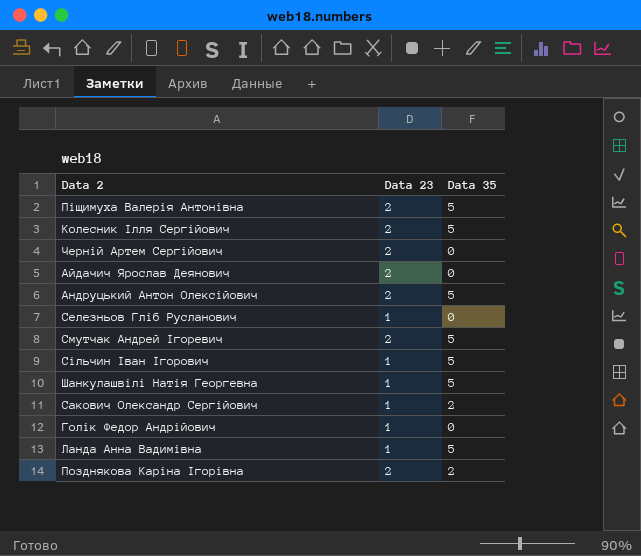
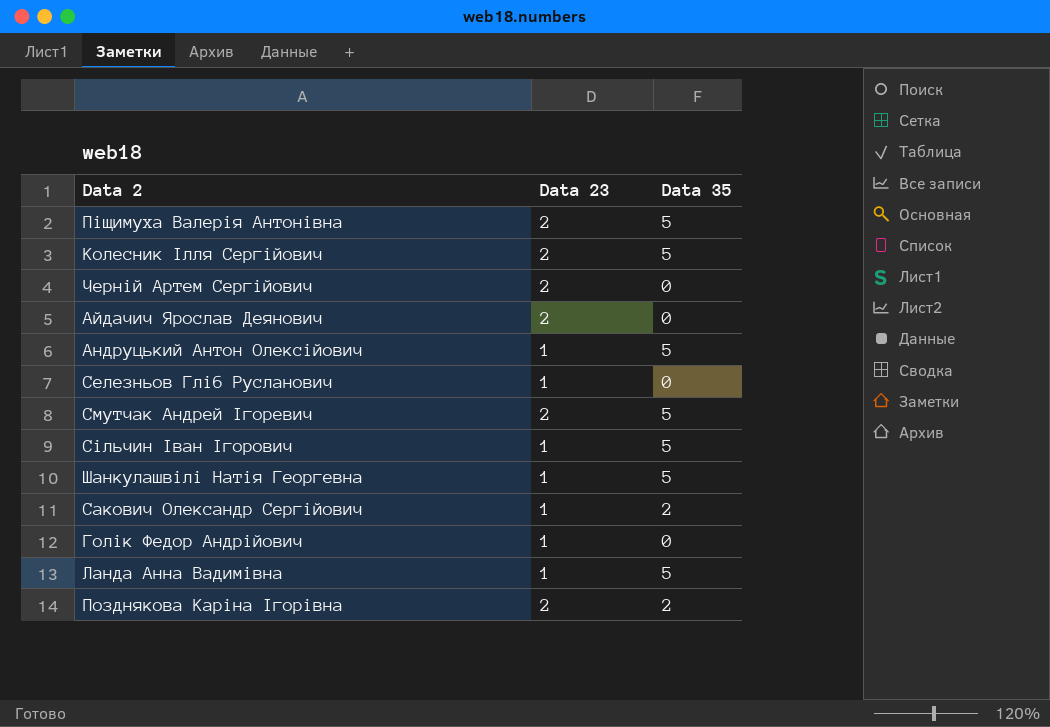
Андруцький Антон Олексійович | Data 23: 2 -> 1

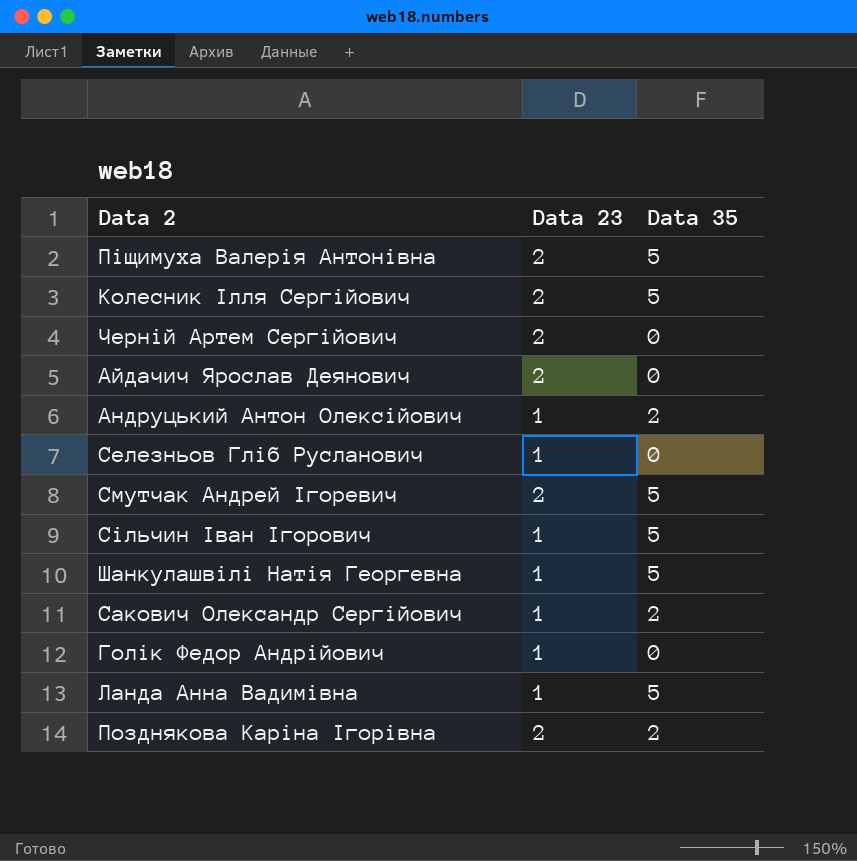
Андруцький Антон Олексійович | Data 35: 5 -> 2

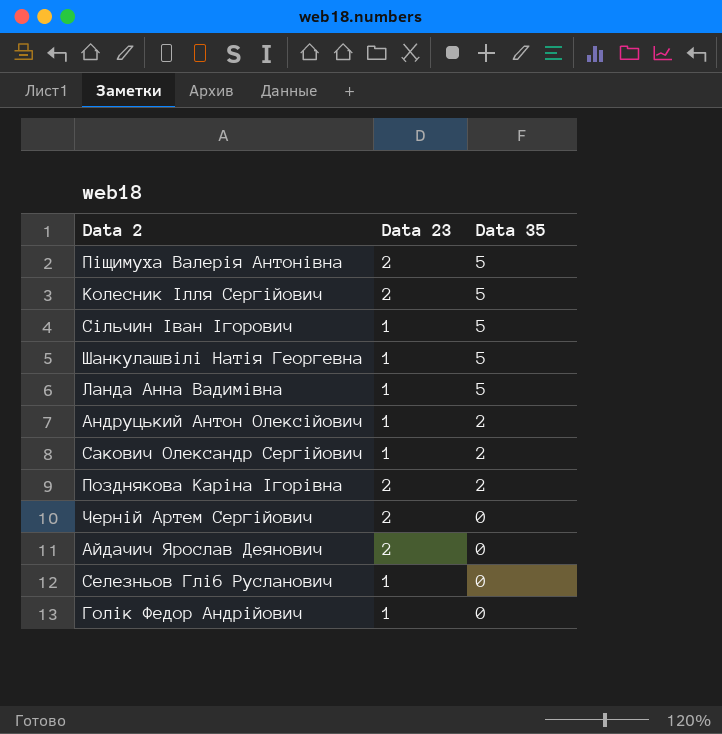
row order: none -> Data 35 descending
row Смутчак Андрей Ігоревич: 2 | 5 -> none

